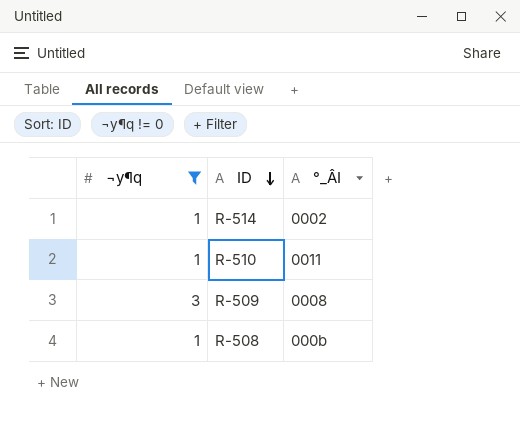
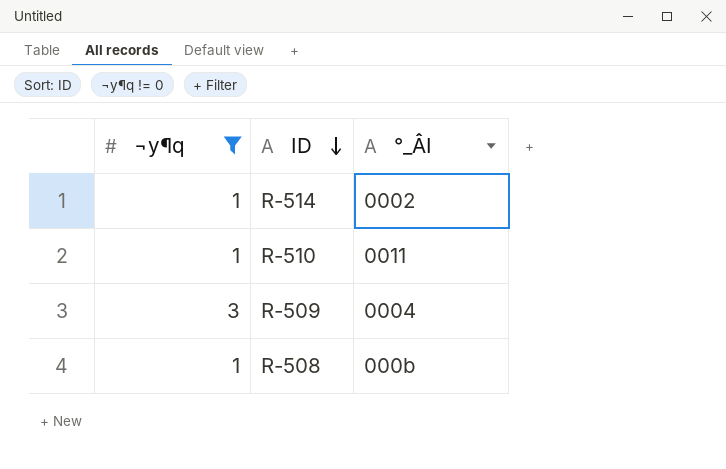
R-509 | °_ÂI: 0008 -> 0004

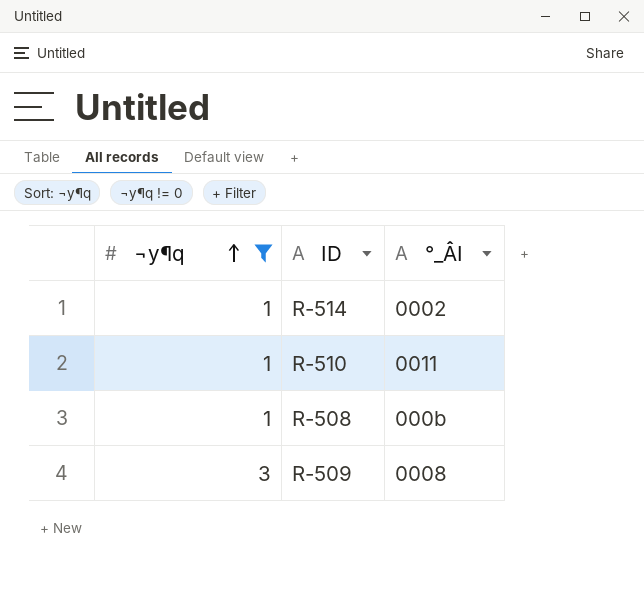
row order: ID descending -> ¬y¶q ascending
R-509 | °_ÂI: 0004 -> 0008

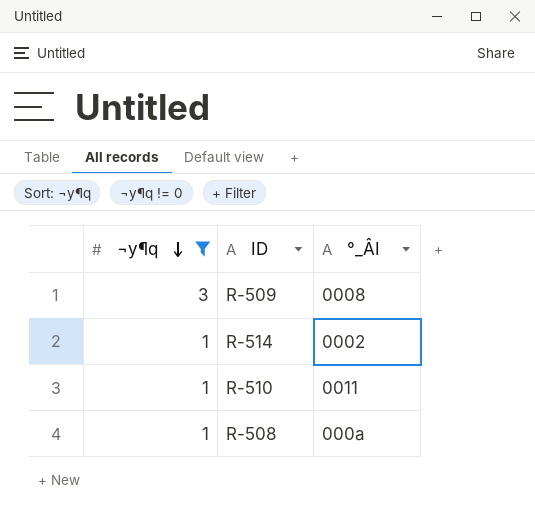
row order: ¬y¶q ascending -> ¬y¶q descending
R-508 | °_ÂI: 000b -> 000a

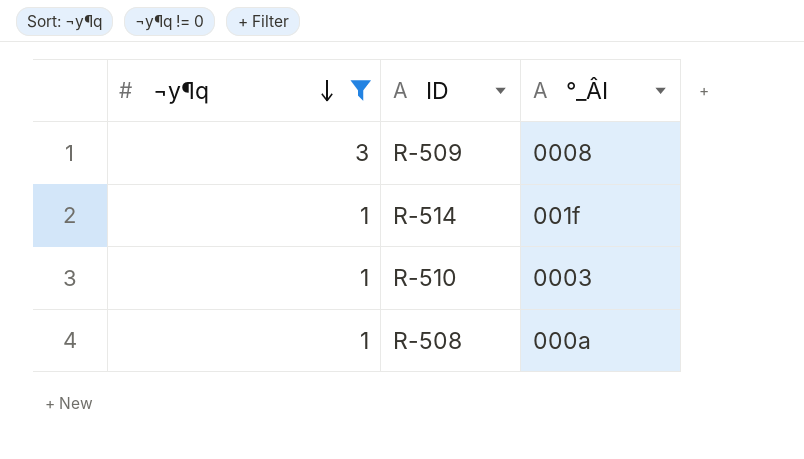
R-514 | °_ÂI: 0002 -> 001f
R-510 | °_ÂI: 0011 -> 0003

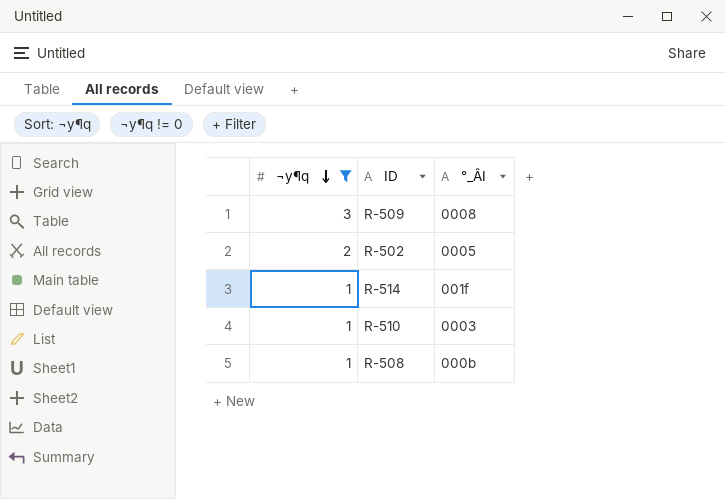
row R-502: none -> 2 | 0005
R-508 | °_ÂI: 000a -> 000b

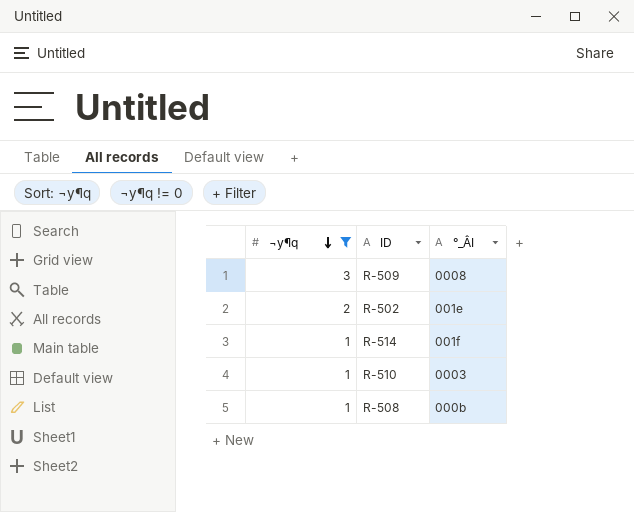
R-502 | °_ÂI: 0005 -> 001e

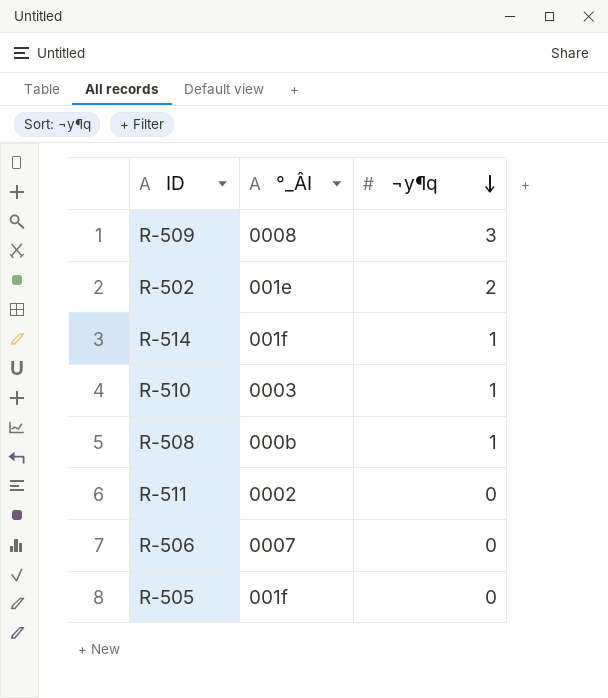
filter: ¬y¶q != 0 -> none
column ¬y¶q | position: 1 -> 3

